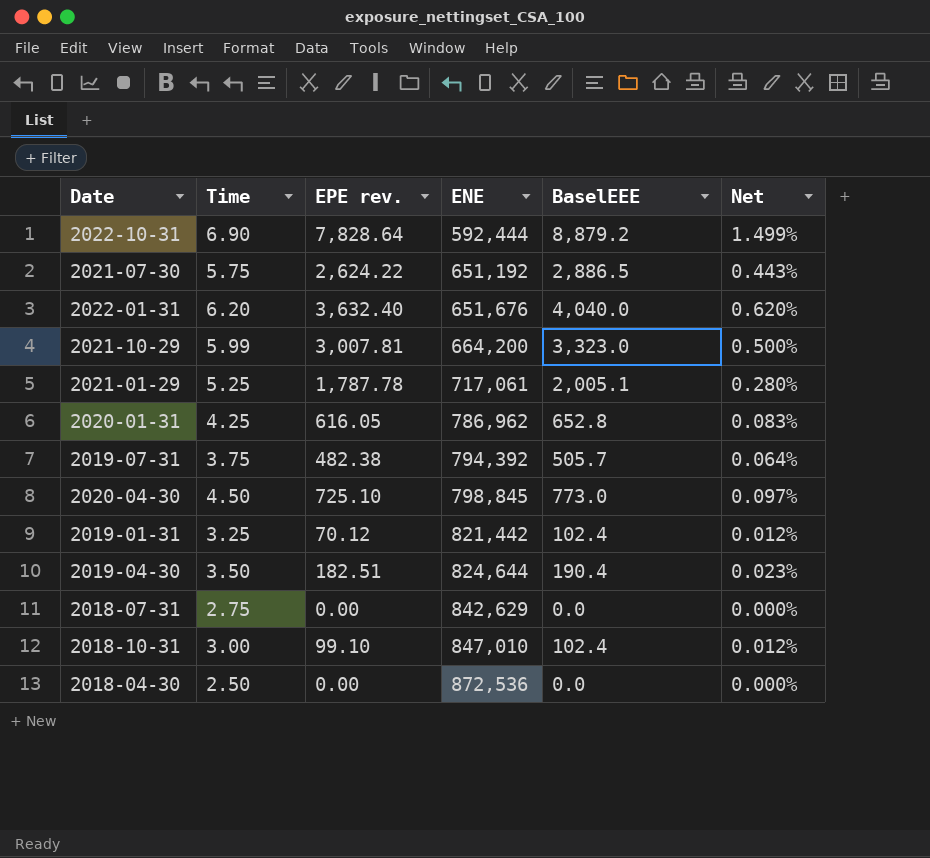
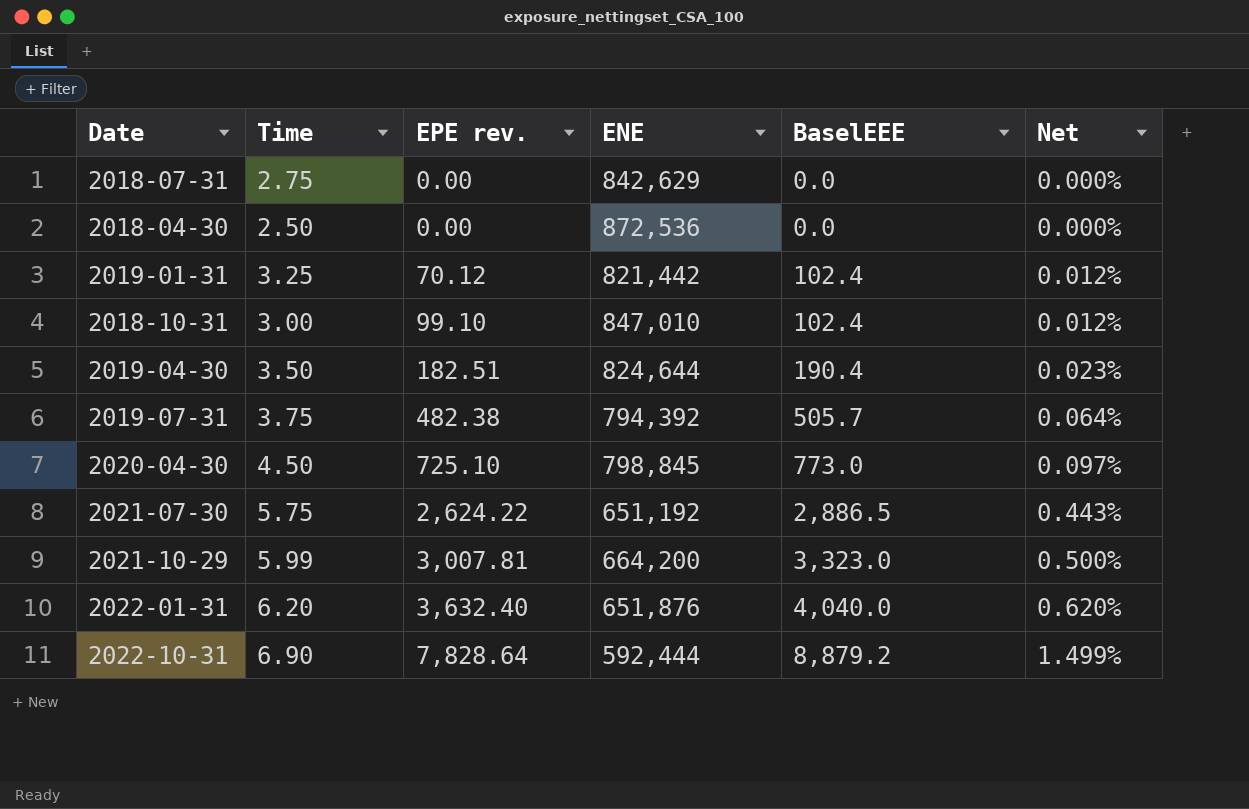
row order: ENE ascending -> EPE rev. ascending
row 2021-01-29: 5.25 | 1,787.78 | 717,061 | 2,005.1 | 0.280% -> none
row 2020-01-31: 4.25 | 616.05 | 786,962 | 652.8 | 0.083% -> none
2022-01-31 | ENE: 651,676 -> 651,876

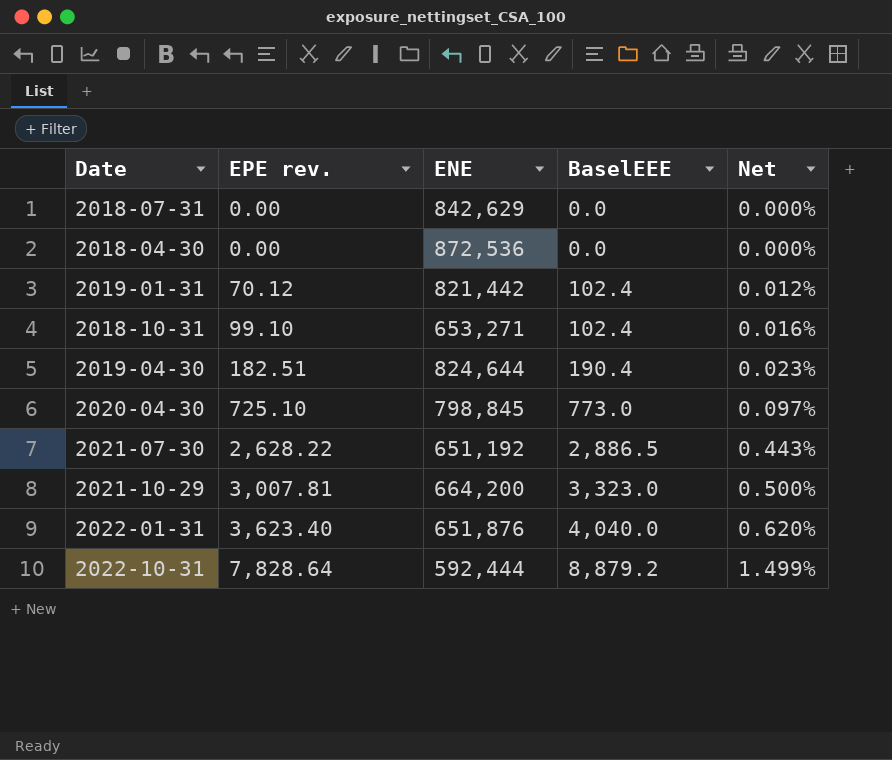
column Time | position: 2 -> none
row 2019-07-31: 3.75 | 482.38 | 794,392 | 505.7 | 0.064% -> none
2018-10-31 | ENE: 847,010 -> 653,271
2018-10-31 | Net: 0.012% -> 0.016%
2021-07-30 | EPE rev.: 2,624.22 -> 2,628.22
2022-01-31 | EPE rev.: 3,632.40 -> 3,623.40

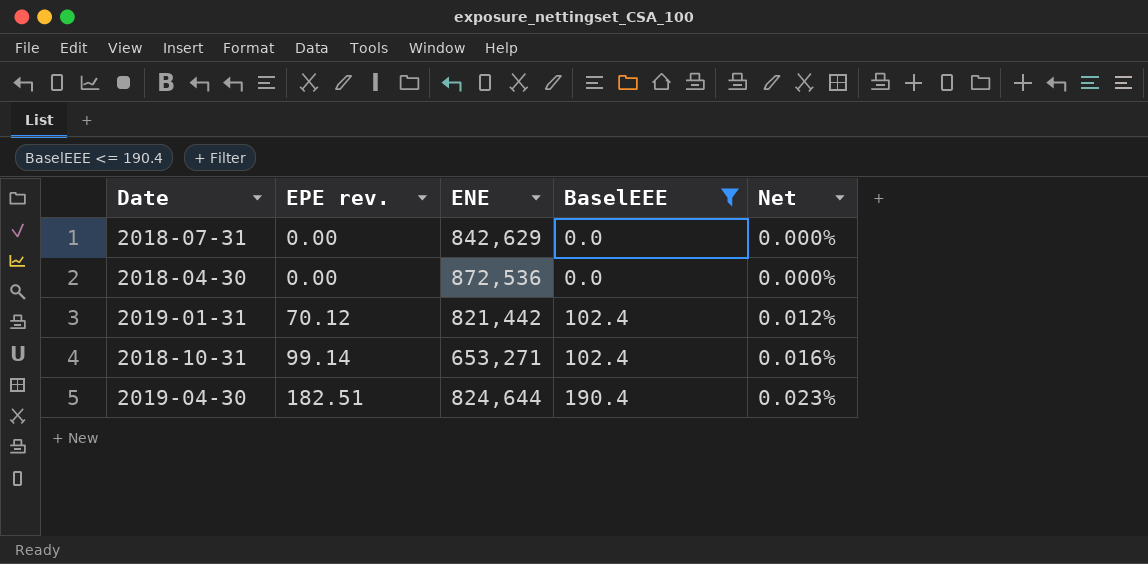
filter: none -> BaselEEE <= 190.4
2018-10-31 | EPE rev.: 99.10 -> 99.14

